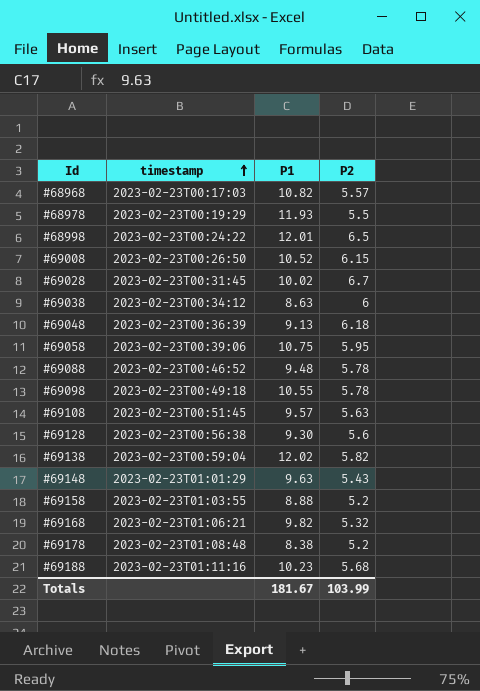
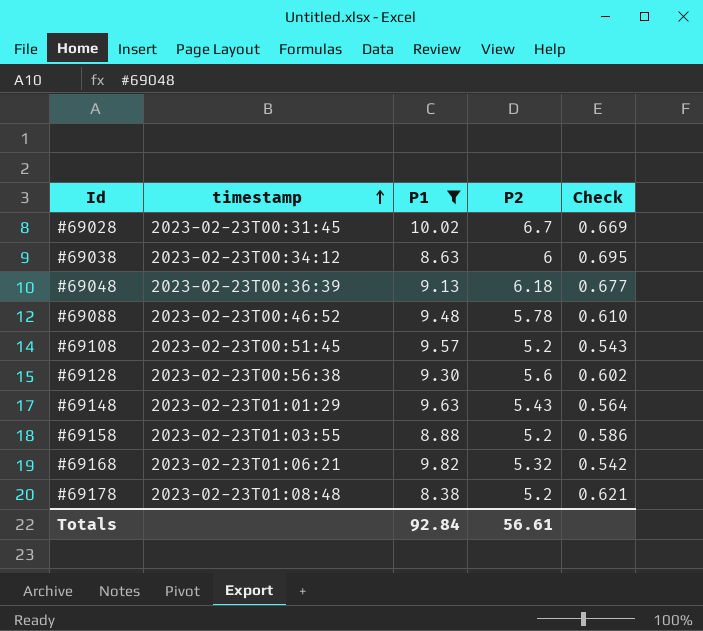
filter: none -> P1 <= 10.02
column Check | formula: none -> [P2] / [P1]
#69108 | P2: 5.63 -> 5.2
Totals | P1: 181.67 -> 92.84
Totals | P2: 103.99 -> 56.61

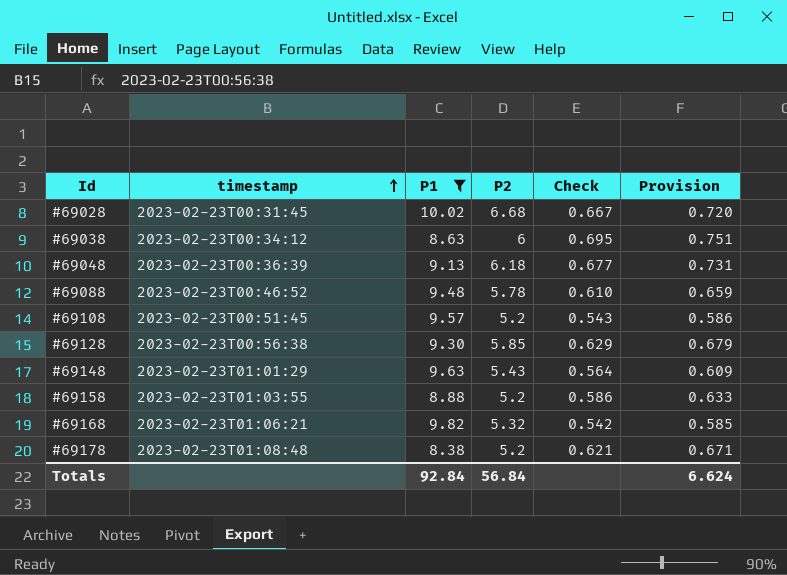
column Provision | formula: none -> [Check] * 1.08
#69028 | P2: 6.7 -> 6.68
#69028 | Check: 0.669 -> 0.667
#69128 | P2: 5.6 -> 5.85
#69128 | Check: 0.602 -> 0.629
Totals | P2: 56.61 -> 56.84

